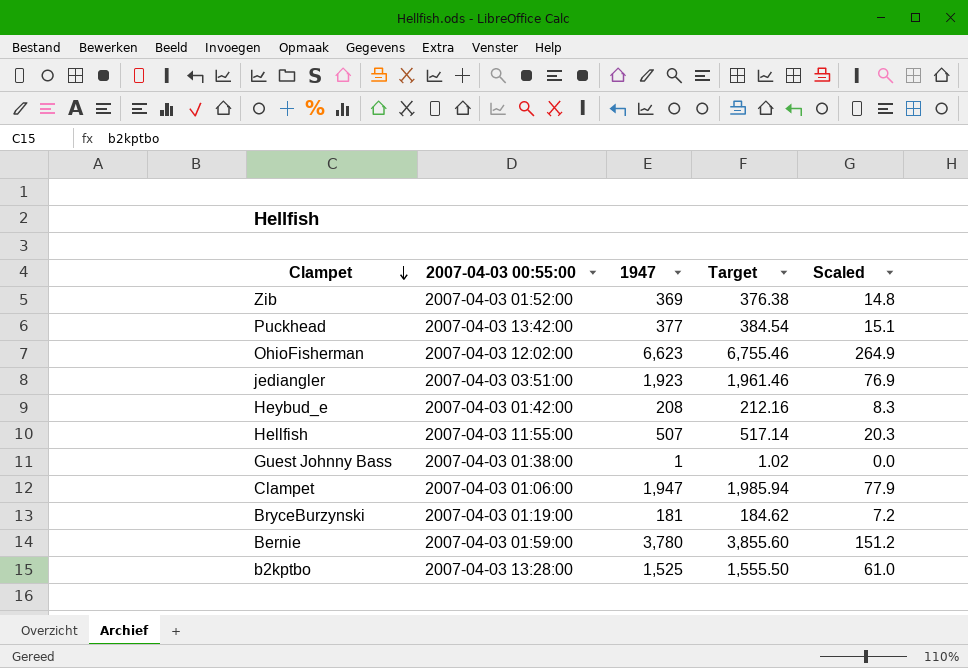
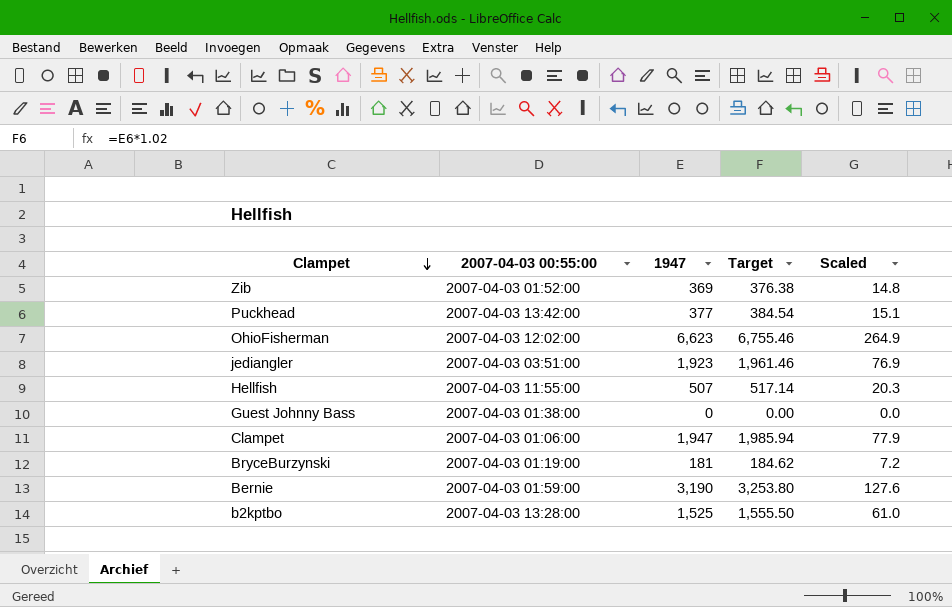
row Heybud_e: 2007-04-03 01:42:00 | 208 | 212.16 | 8.3 -> none
Guest Johnny Bass | 1947: 1 -> 0
Guest Johnny Bass | Target: 1.02 -> 0.00
Bernie | 1947: 3,780 -> 3,190
Bernie | Target: 3,855.60 -> 3,253.80
Bernie | Scaled: 151.2 -> 127.6

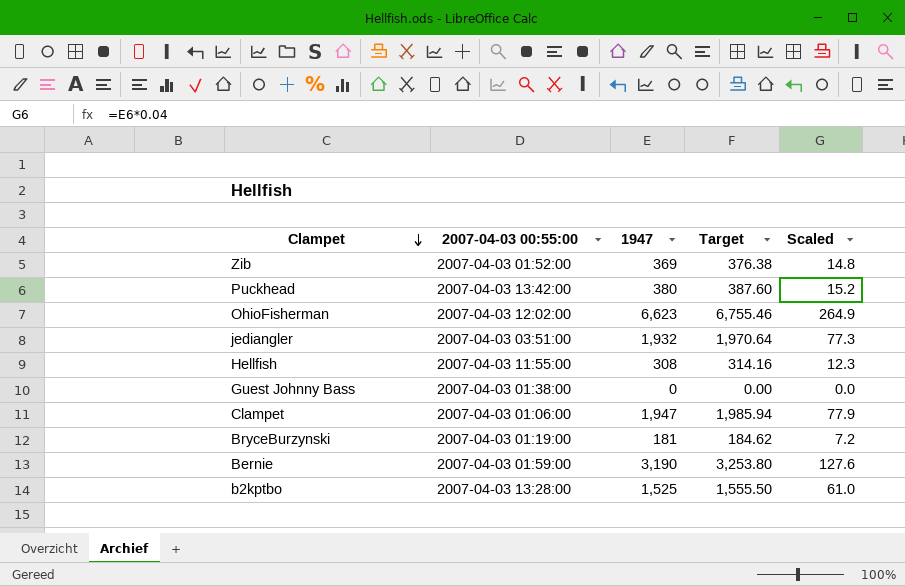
Puckhead | 1947: 377 -> 380
Puckhead | Target: 384.54 -> 387.60
Puckhead | Scaled: 15.1 -> 15.2
jediangler | 1947: 1,923 -> 1,932
jediangler | Target: 1,961.46 -> 1,970.64
jediangler | Scaled: 76.9 -> 77.3
Hellfish | 1947: 507 -> 308
Hellfish | Target: 517.14 -> 314.16
Hellfish | Scaled: 20.3 -> 12.3

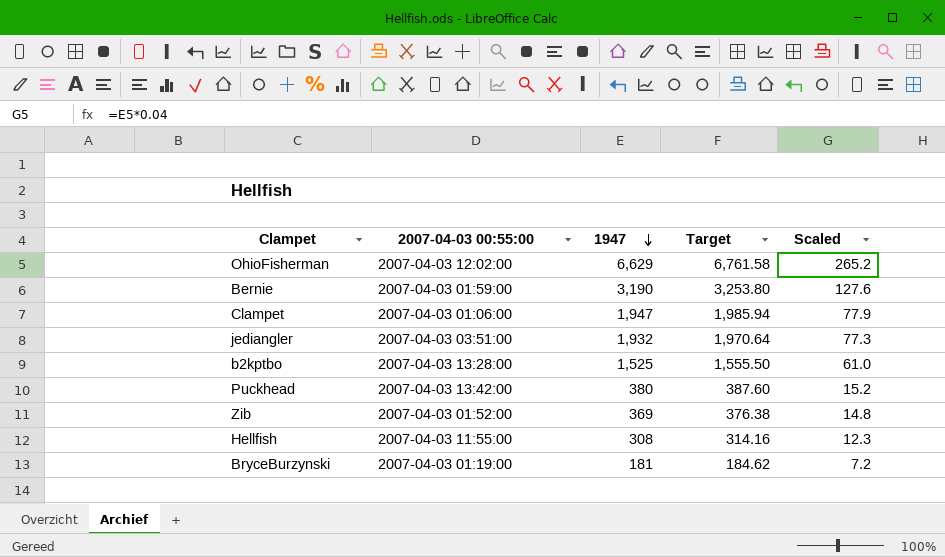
row order: Clampet descending -> 1947 descending
row Guest Johnny Bass: 2007-04-03 01:38:00 | 0 | 0.00 | 0.0 -> none
OhioFisherman | 1947: 6,623 -> 6,629
OhioFisherman | Target: 6,755.46 -> 6,761.58
OhioFisherman | Scaled: 264.9 -> 265.2

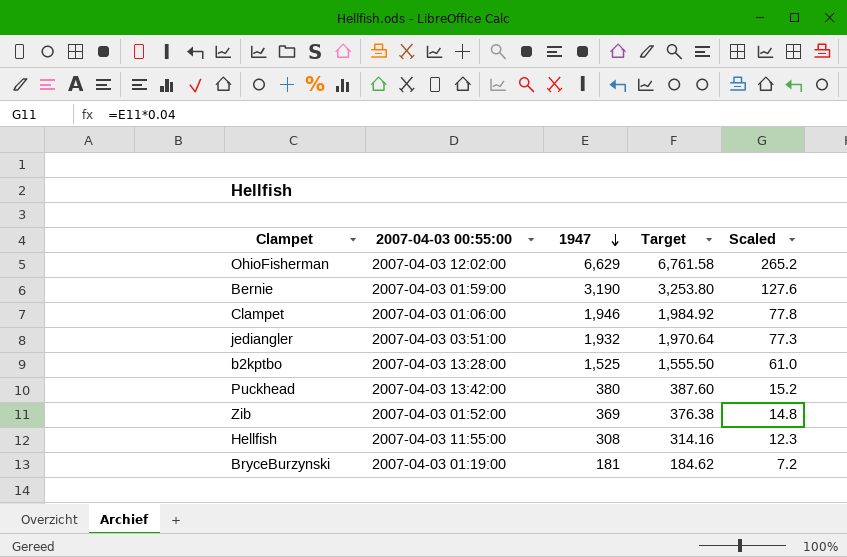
Clampet | 1947: 1,947 -> 1,946
Clampet | Target: 1,985.94 -> 1,984.92
Clampet | Scaled: 77.9 -> 77.8

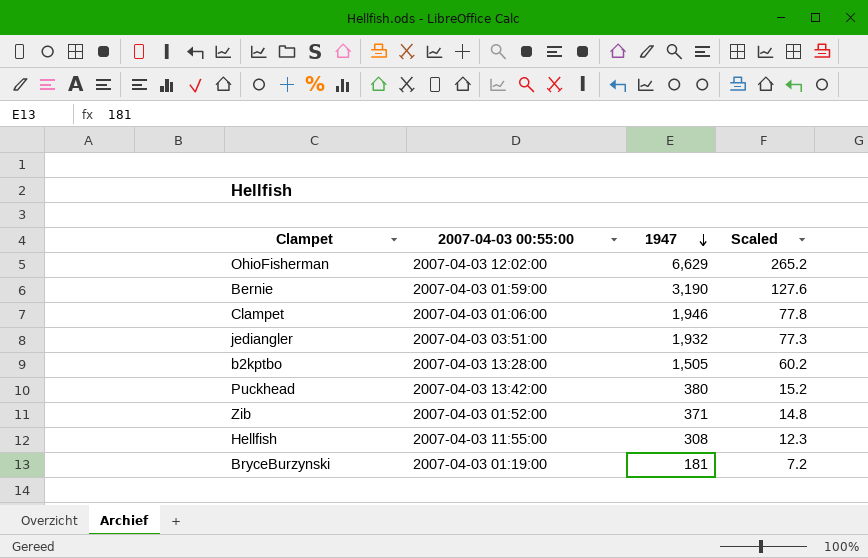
column Target | formula: [1947] * 1.02 -> none
b2kptbo | 1947: 1,525 -> 1,505
b2kptbo | Scaled: 61.0 -> 60.2
Zib | 1947: 369 -> 371

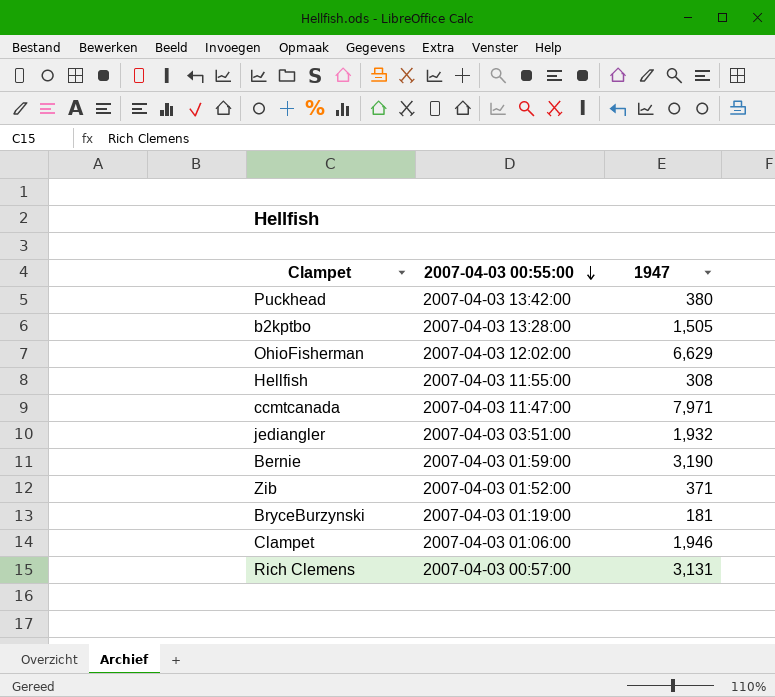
row order: 1947 descending -> 2007-04-03 00:55:00 descending
column Scaled | formula: [1947] * 0.04 -> none
row ccmtcanada: none -> 2007-04-03 11:47:00 | 7,971
row Rich Clemens: none -> 2007-04-03 00:57:00 | 3,131

